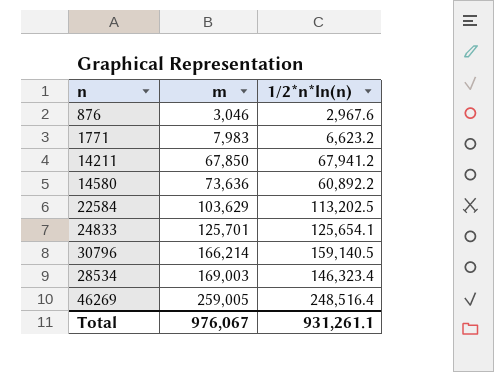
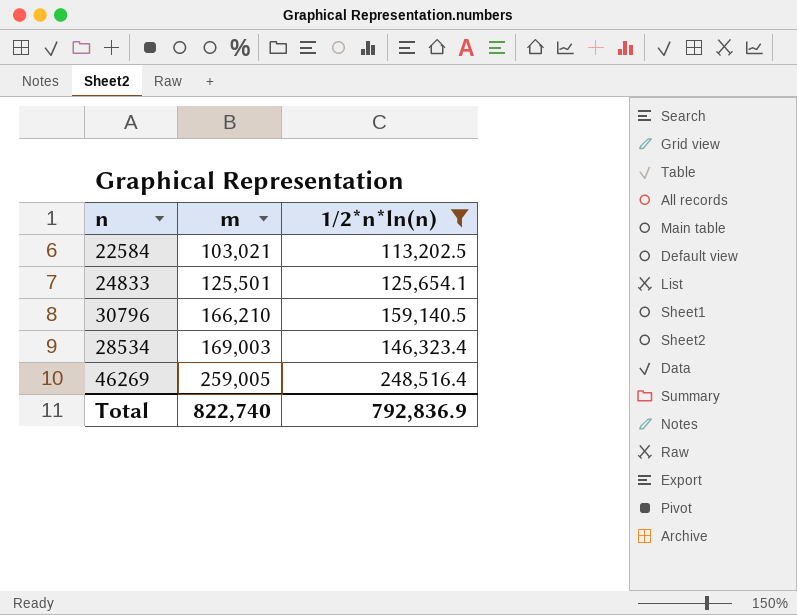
filter: none -> 1/2*n*ln(n) >= 113,202.5
22584 | m: 103,629 -> 103,021
24833 | m: 125,701 -> 125,501
30796 | m: 166,214 -> 166,210
Total | m: 976,067 -> 822,740
Total | 1/2*n*ln(n): 931,261.1 -> 792,836.9

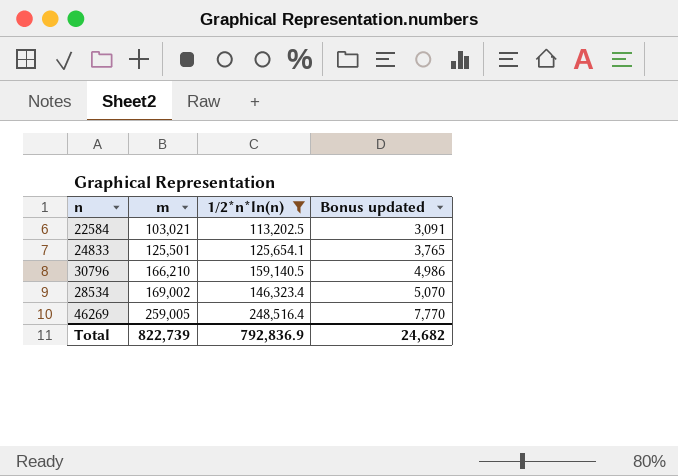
column Bonus updated | formula: none -> [m] * 0.03
28534 | m: 169,003 -> 169,002
Total | m: 822,740 -> 822,739

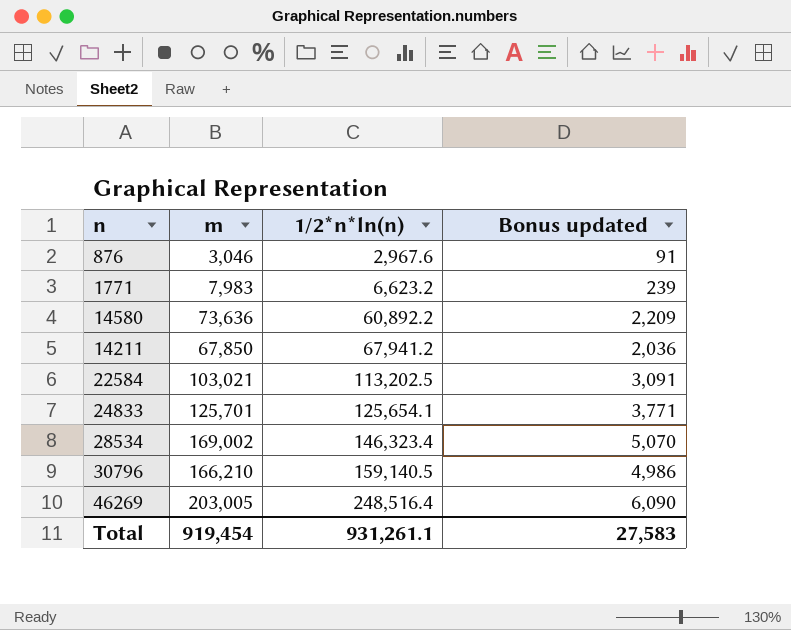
filter: 1/2*n*ln(n) >= 113,202.5 -> none
row order: m ascending -> 1/2*n*ln(n) ascending
24833 | m: 125,501 -> 125,701
24833 | Bonus updated: 3,765 -> 3,771
46269 | m: 259,005 -> 203,005
46269 | Bonus updated: 7,770 -> 6,090
Total | m: 822,739 -> 919,454
Total | 1/2*n*ln(n): 792,836.9 -> 931,261.1
Total | Bonus updated: 24,682 -> 27,583

